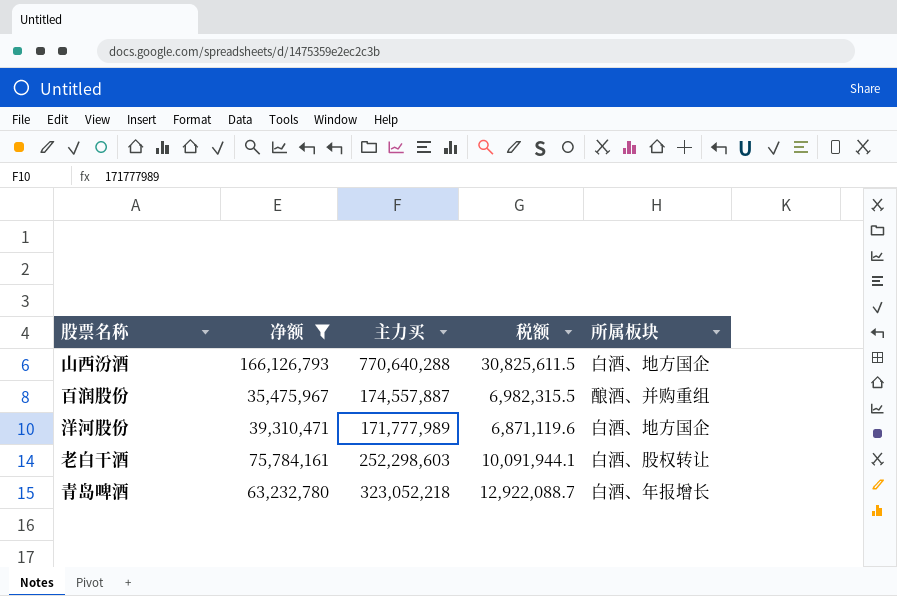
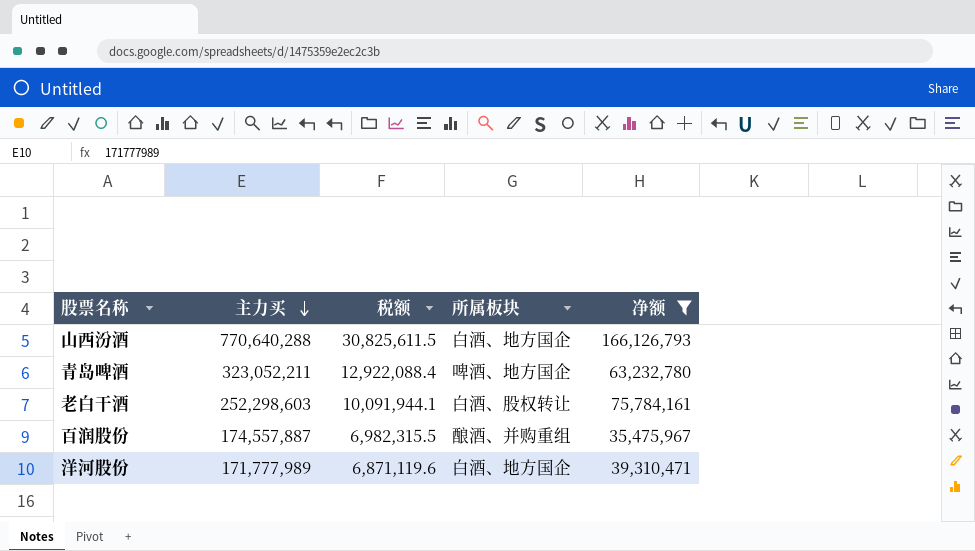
row order: none -> 主力买 descending
column 净额 | position: 2 -> 5
青岛啤酒 | 主力买: 323,052,218 -> 323,052,211
青岛啤酒 | 税额: 12,922,088.7 -> 12,922,088.4
青岛啤酒 | 所属板块: 白酒、年报增长 -> 啤酒、地方国企

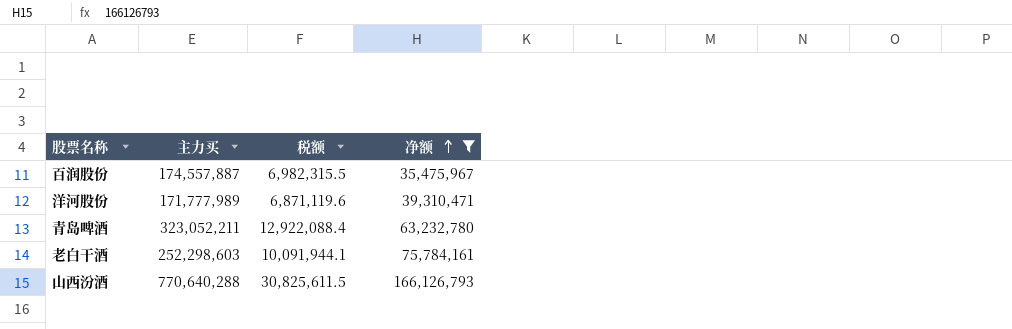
row order: 主力买 descending -> 净额 ascending
column 所属板块 | position: 4 -> none

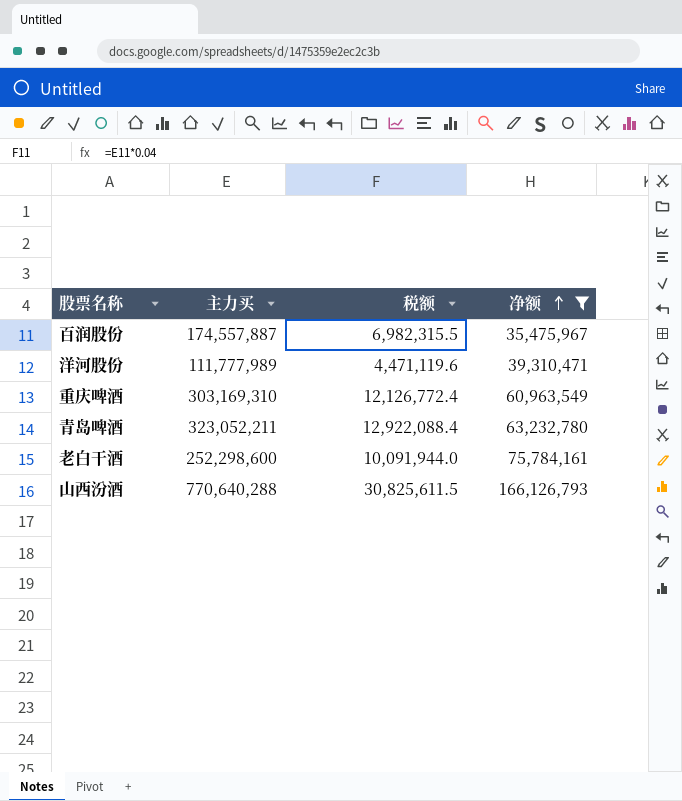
洋河股份 | 主力买: 171,777,989 -> 111,777,989
洋河股份 | 税额: 6,871,119.6 -> 4,471,119.6
row 重庆啤酒: none -> 303,169,310 | 12,126,772.4 | 60,963,549
老白干酒 | 主力买: 252,298,603 -> 252,298,600
老白干酒 | 税额: 10,091,944.1 -> 10,091,944.0

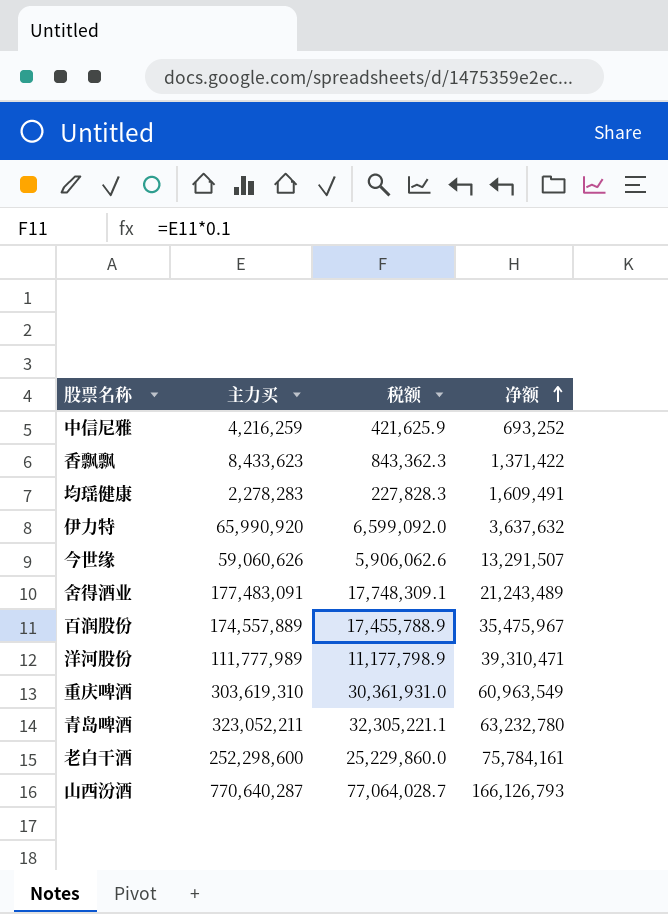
filter: 净额 >= 35,475,967 -> none
column 税额 | formula: [主力买] * 0.04 -> [主力买] * 0.1
百润股份 | 主力买: 174,557,887 -> 174,557,889
重庆啤酒 | 主力买: 303,169,310 -> 303,619,310
山西汾酒 | 主力买: 770,640,288 -> 770,640,287

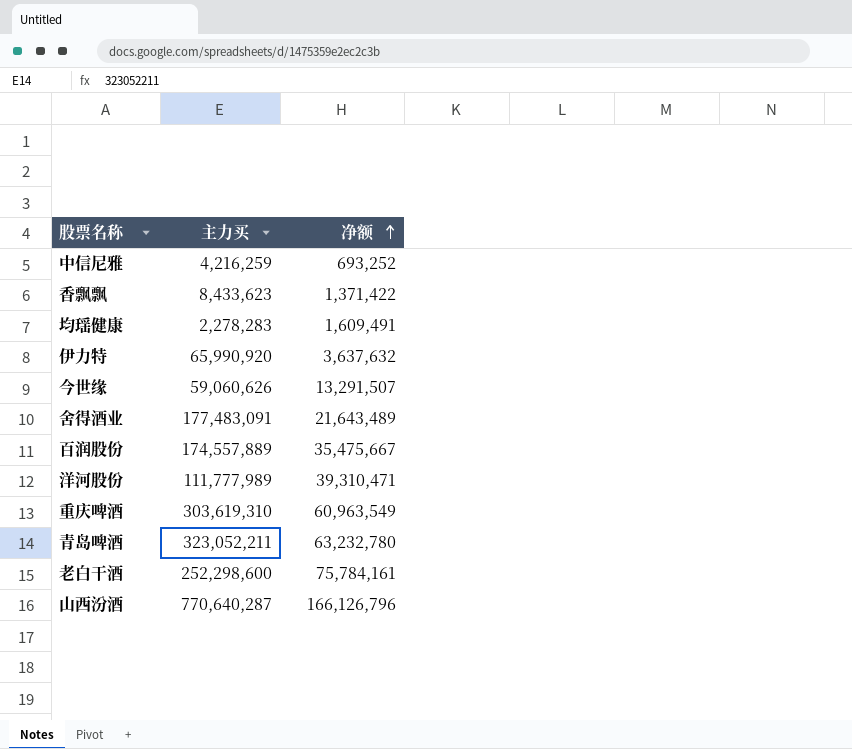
column 税额 | formula: [主力买] * 0.1 -> none
舍得酒业 | 净额: 21,243,489 -> 21,643,489
百润股份 | 净额: 35,475,967 -> 35,475,667
山西汾酒 | 净额: 166,126,793 -> 166,126,796

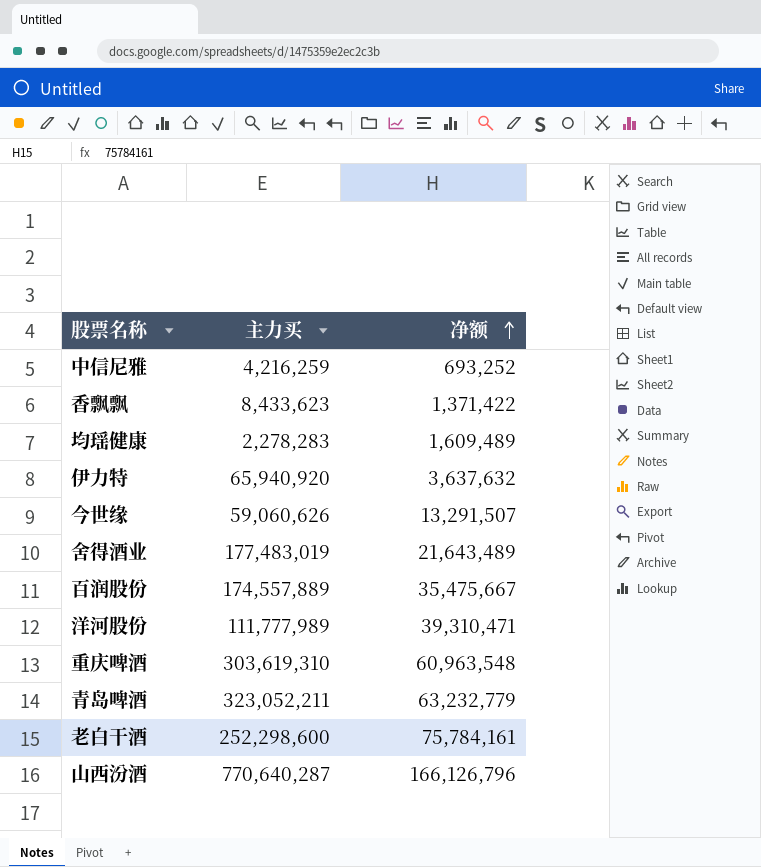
均瑶健康 | 净额: 1,609,491 -> 1,609,489
伊力特 | 主力买: 65,990,920 -> 65,940,920
舍得酒业 | 主力买: 177,483,091 -> 177,483,019
重庆啤酒 | 净额: 60,963,549 -> 60,963,548
青岛啤酒 | 净额: 63,232,780 -> 63,232,779

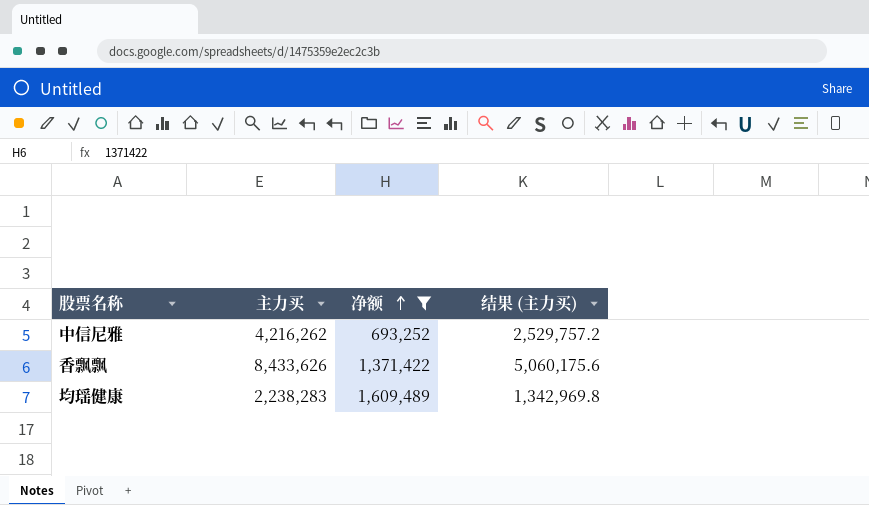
filter: none -> 净额 <= 1,609,489
column 结果 (主力买) | formula: none -> [主力买] * 0.6
中信尼雅 | 主力买: 4,216,259 -> 4,216,262
香飘飘 | 主力买: 8,433,623 -> 8,433,626
均瑶健康 | 主力买: 2,278,283 -> 2,238,283

